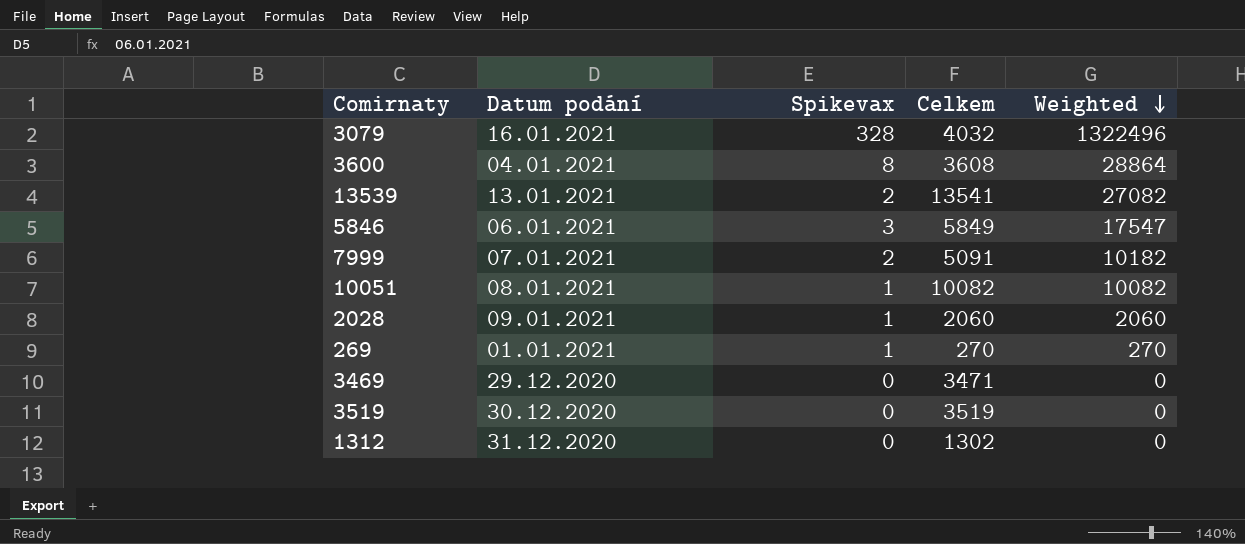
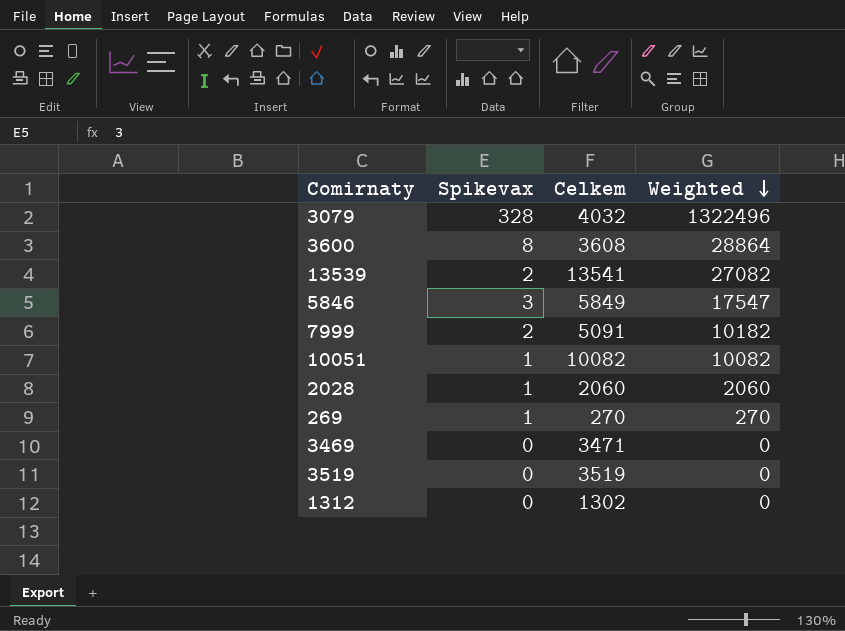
column Datum podání | position: 2 -> none

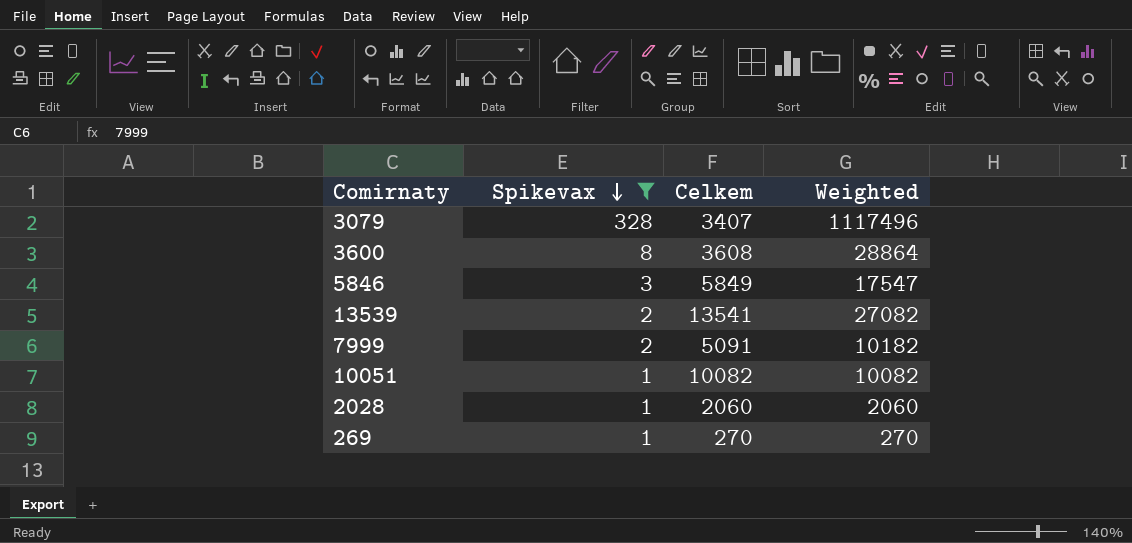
filter: none -> Spikevax != 0
row order: Weighted descending -> Spikevax descending
3079 | Celkem: 4032 -> 3407
3079 | Weighted: 1322496 -> 1117496

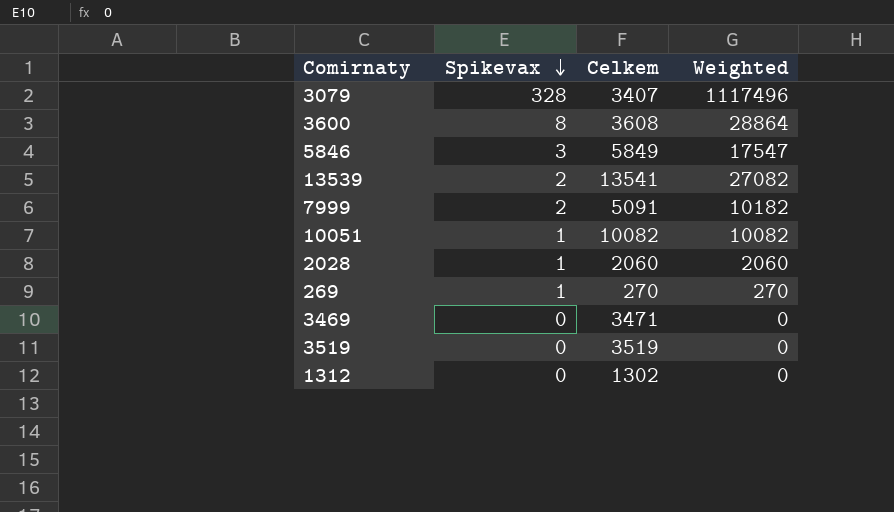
filter: Spikevax != 0 -> none

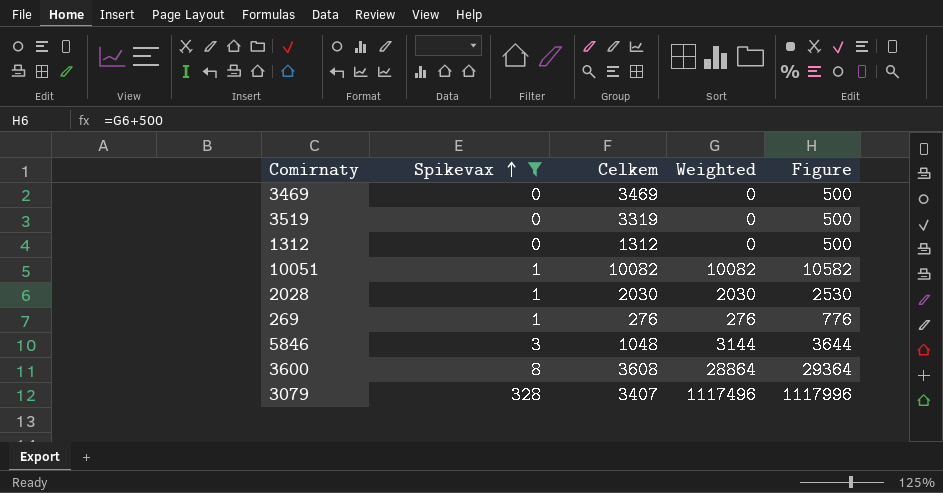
filter: none -> Spikevax != 2
row order: Spikevax descending -> Spikevax ascending
column Figure | formula: none -> [Weighted] + 500
3469 | Celkem: 3471 -> 3469
3519 | Celkem: 3519 -> 3319
1312 | Celkem: 1302 -> 1312
2028 | Celkem: 2060 -> 2030
2028 | Weighted: 2060 -> 2030
269 | Celkem: 270 -> 276
269 | Weighted: 270 -> 276
5846 | Celkem: 5849 -> 1048
5846 | Weighted: 17547 -> 3144

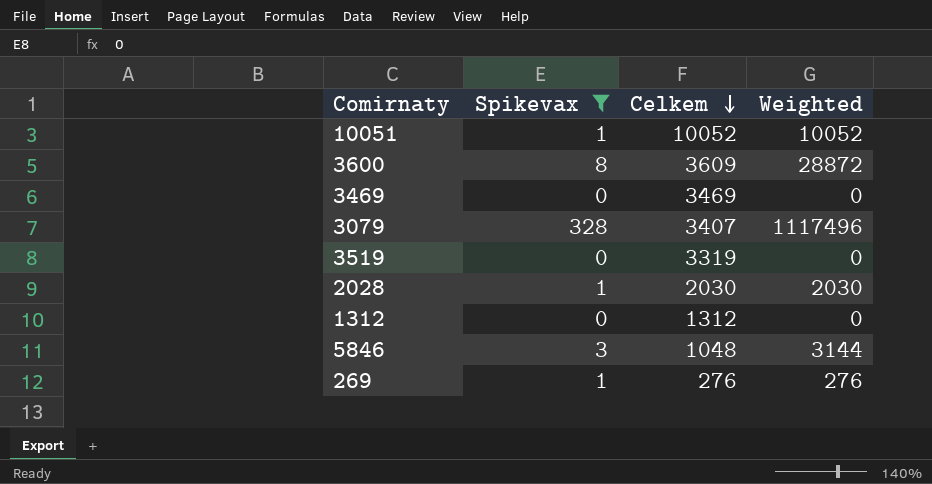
row order: Spikevax ascending -> Celkem descending
column Figure | formula: [Weighted] + 500 -> none
10051 | Celkem: 10082 -> 10052
10051 | Weighted: 10082 -> 10052
3600 | Celkem: 3608 -> 3609
3600 | Weighted: 28864 -> 28872

